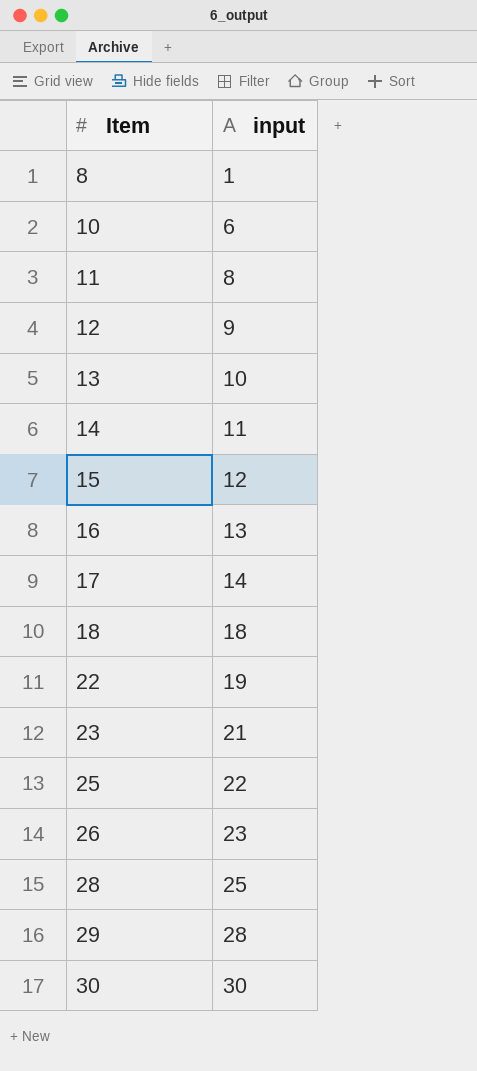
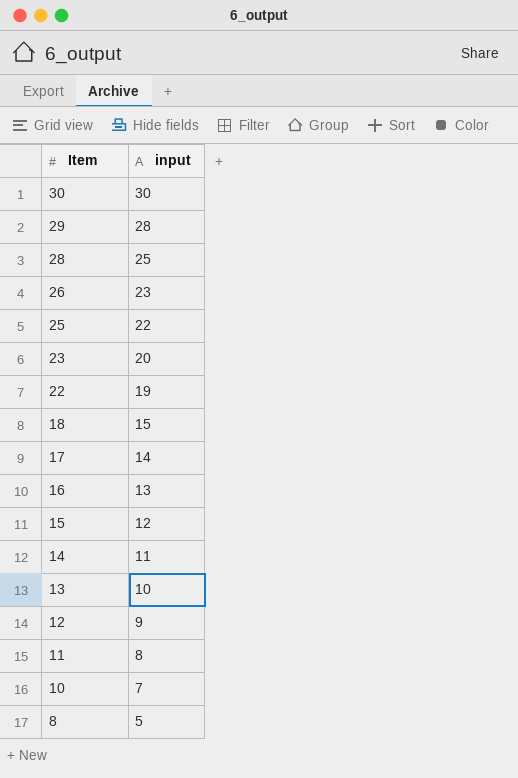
row order: Item ascending -> Item descending
23 | input: 21 -> 20
18 | input: 18 -> 15
10 | input: 6 -> 7
8 | input: 1 -> 5

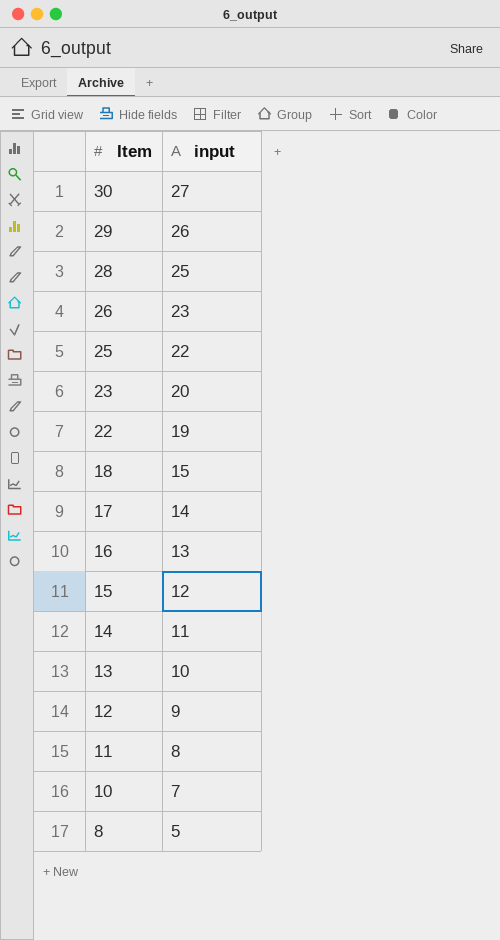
30 | input: 30 -> 27
29 | input: 28 -> 26

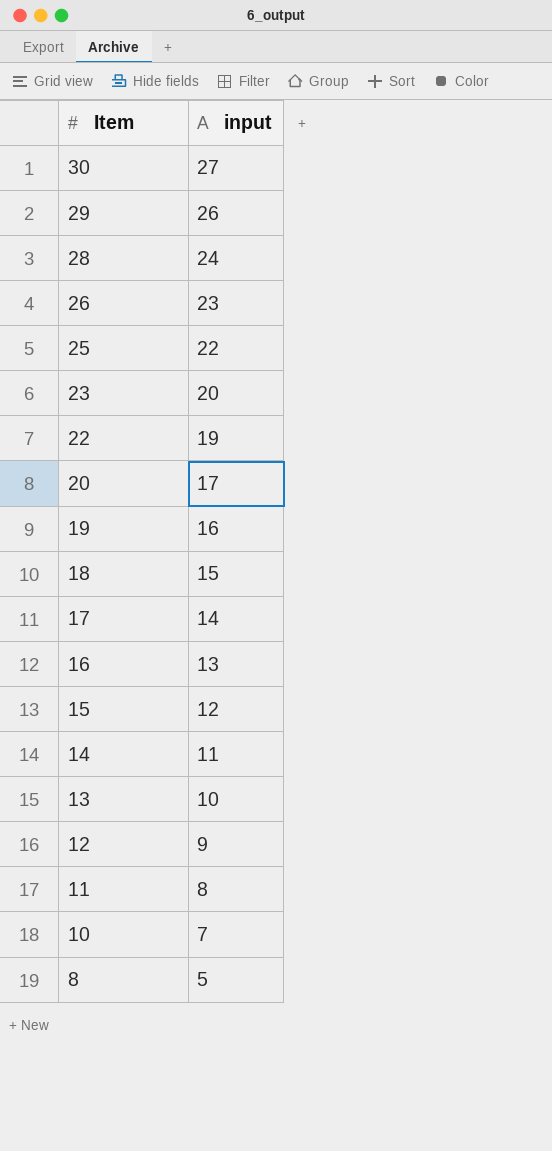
28 | input: 25 -> 24
row 20: none -> 17
row 19: none -> 16

